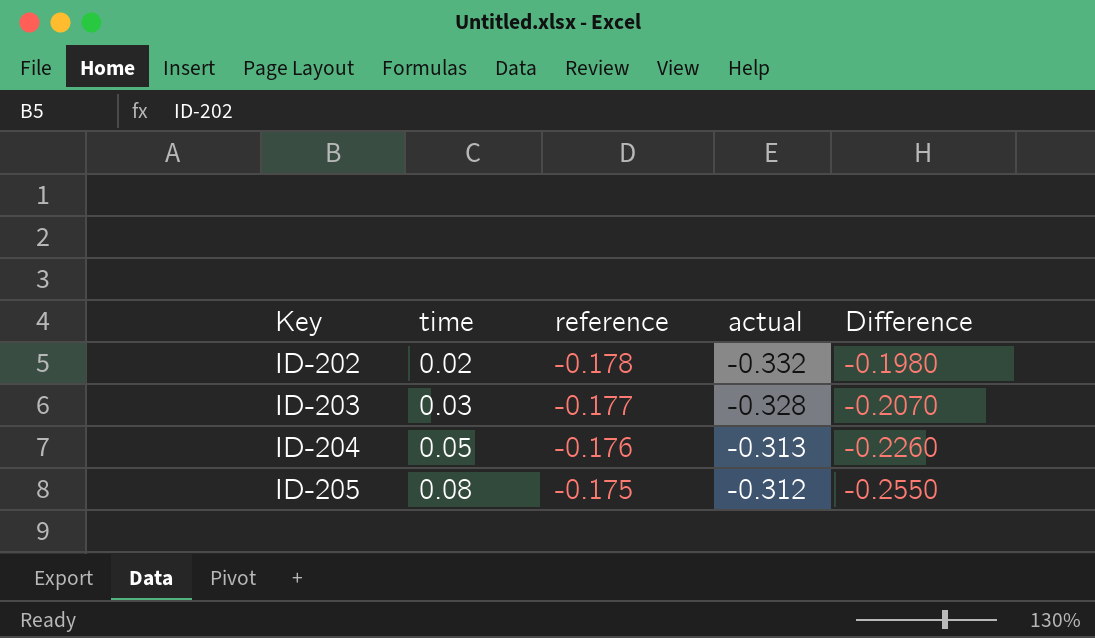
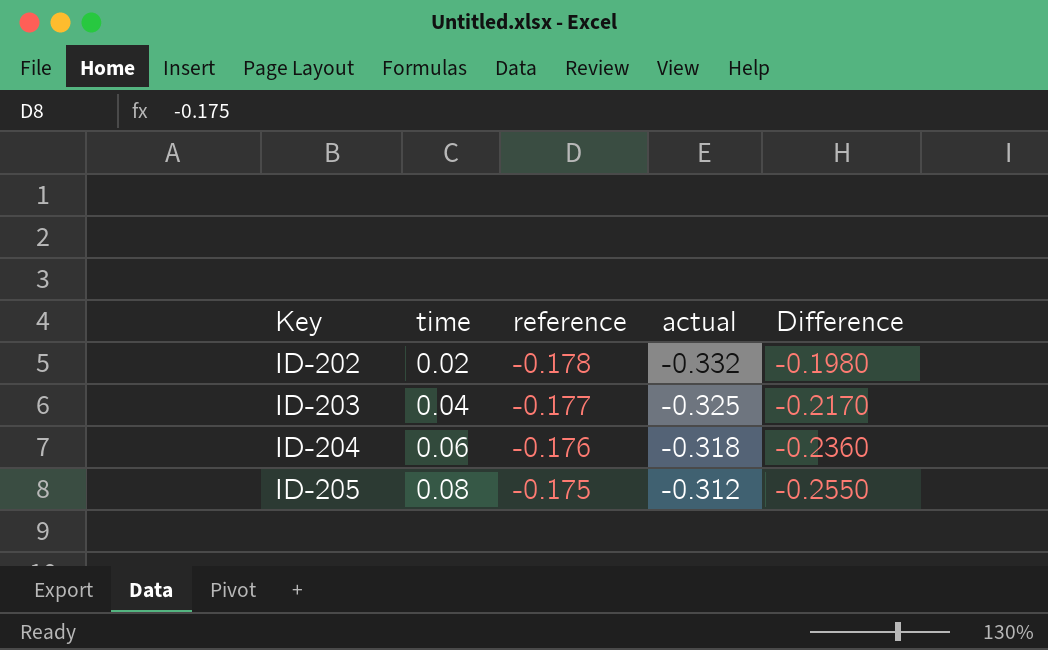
ID-203 | time: 0.03 -> 0.04
ID-203 | actual: -0.328 -> -0.325
ID-203 | Difference: -0.2070 -> -0.2170
ID-204 | time: 0.05 -> 0.06
ID-204 | actual: -0.313 -> -0.318
ID-204 | Difference: -0.2260 -> -0.2360

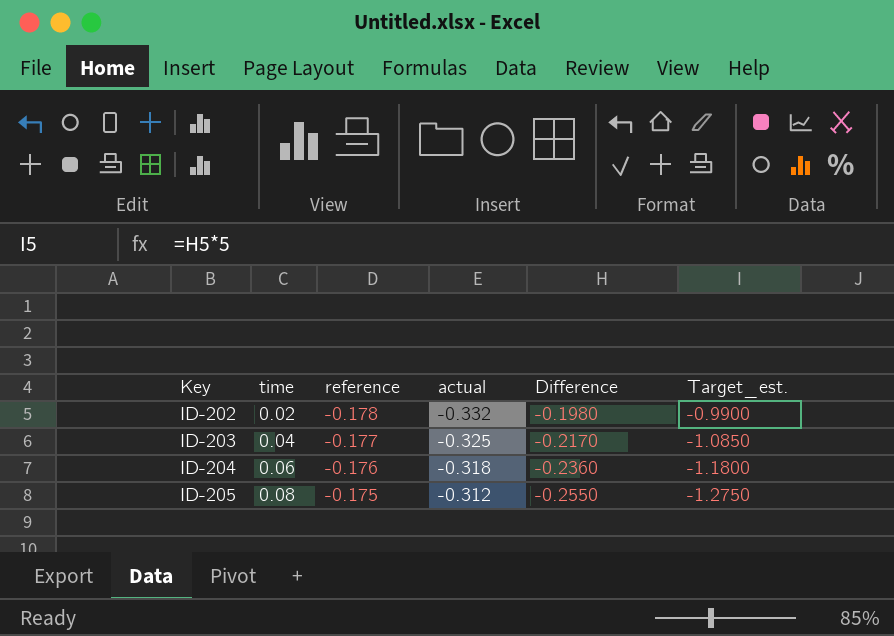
column Target_est. | formula: none -> [Difference] * 5

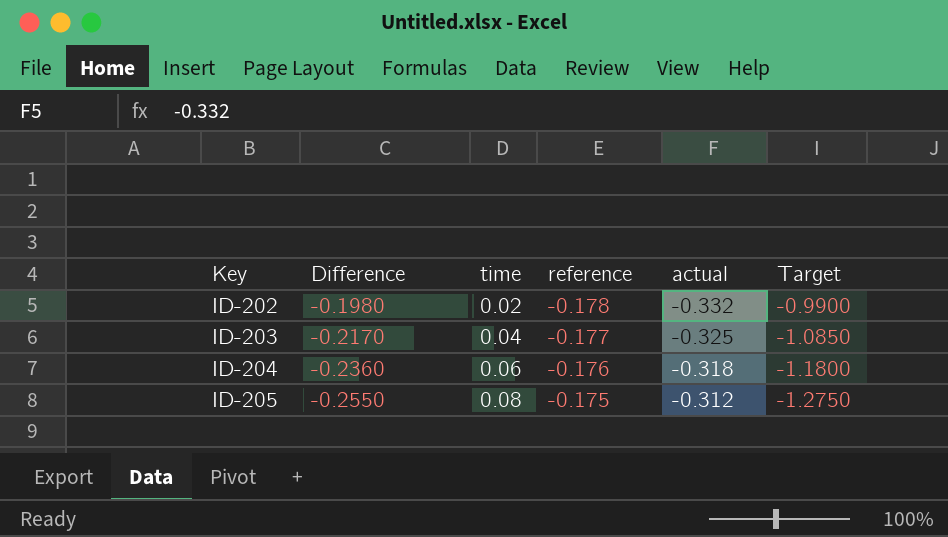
column Difference | position: 5 -> 2
column name: Target_est. -> Target

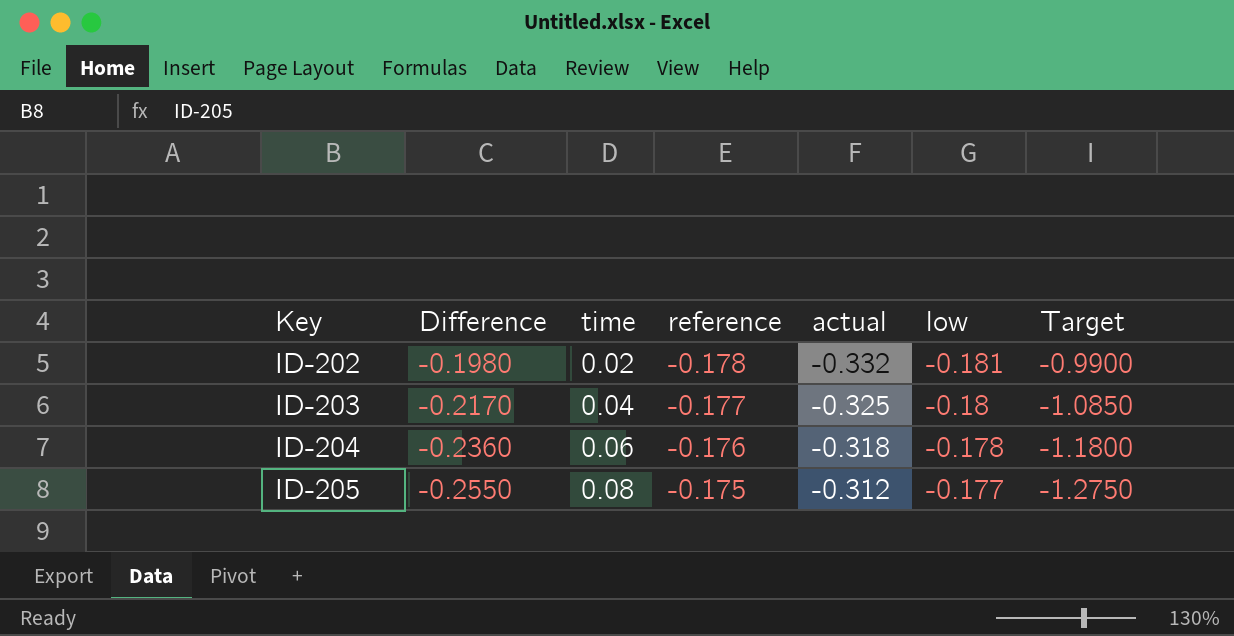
column low | position: none -> 6

